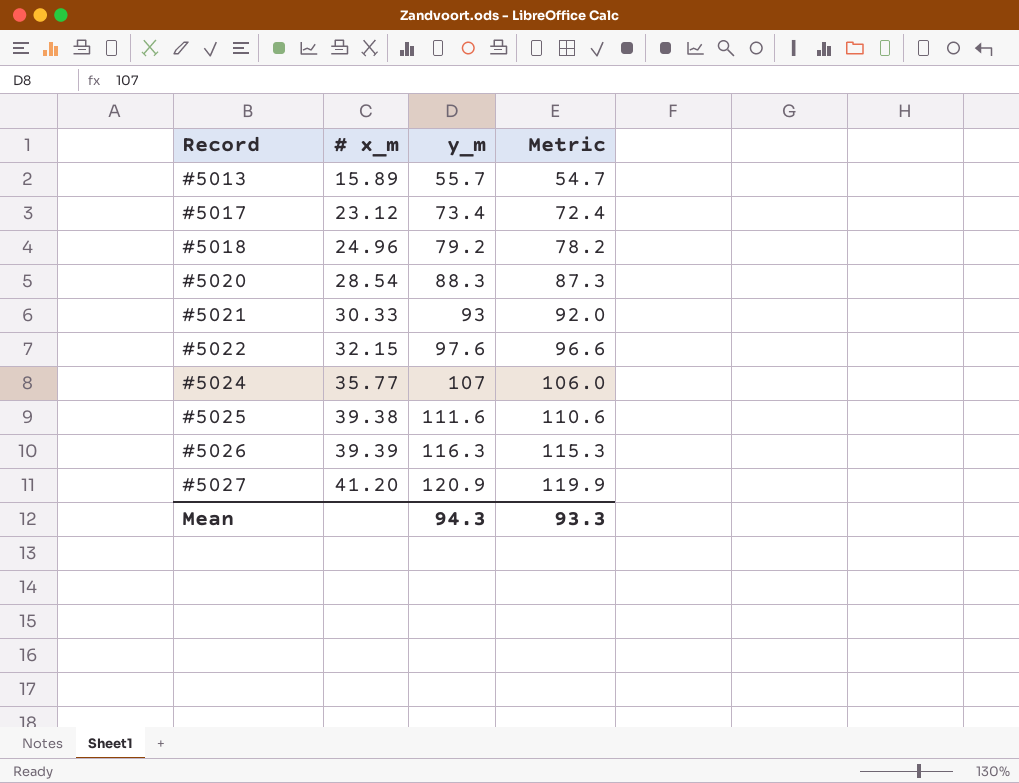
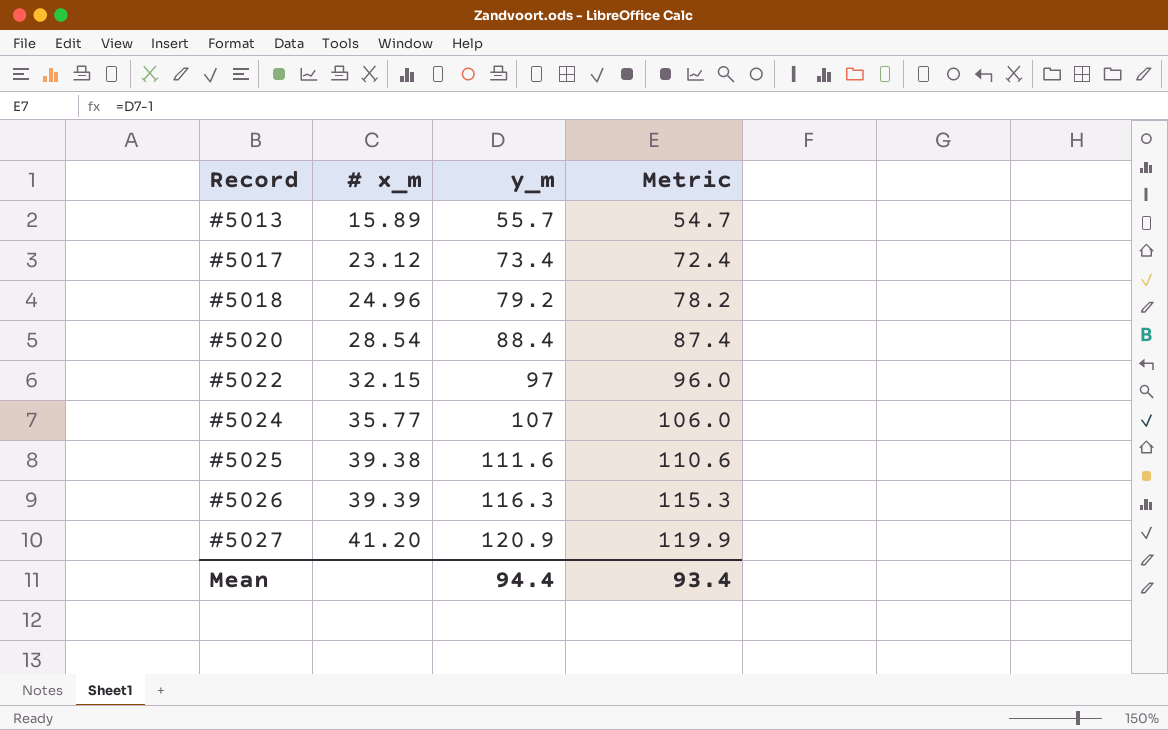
row #5021: 30.33 | 93 | 92.0 -> none
#5020 | y_m: 88.3 -> 88.4
#5020 | Metric: 87.3 -> 87.4
#5022 | y_m: 97.6 -> 97
#5022 | Metric: 96.6 -> 96.0
Mean | y_m: 94.3 -> 94.4
Mean | Metric: 93.3 -> 93.4

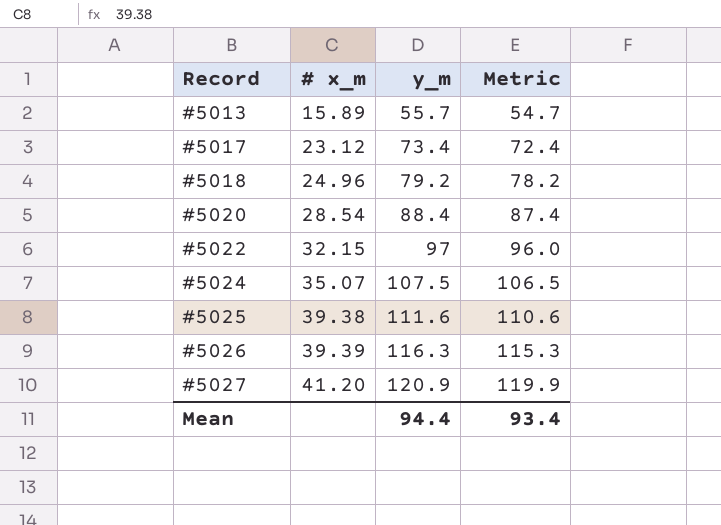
#5024 | # x_m: 35.77 -> 35.07
#5024 | y_m: 107 -> 107.5
#5024 | Metric: 106.0 -> 106.5

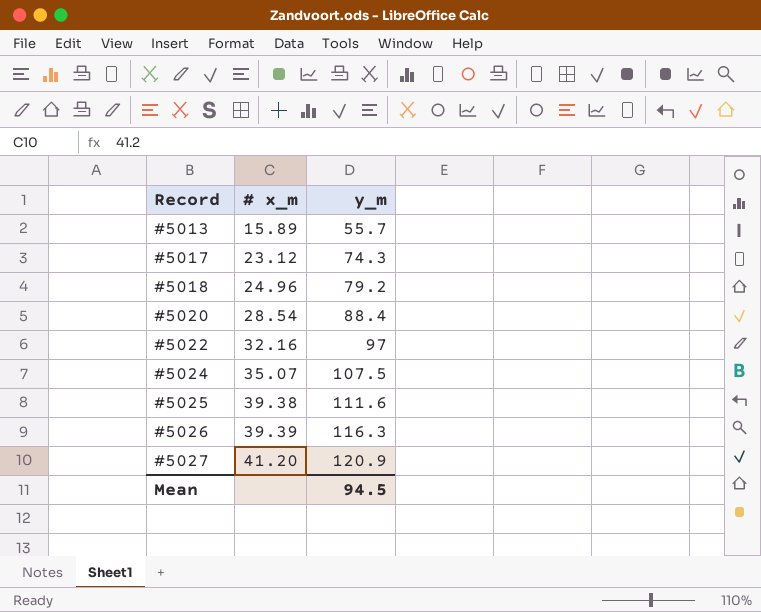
column Metric | formula: [y_m] - 1 -> none
#5017 | y_m: 73.4 -> 74.3
#5022 | # x_m: 32.15 -> 32.16
Mean | y_m: 94.4 -> 94.5

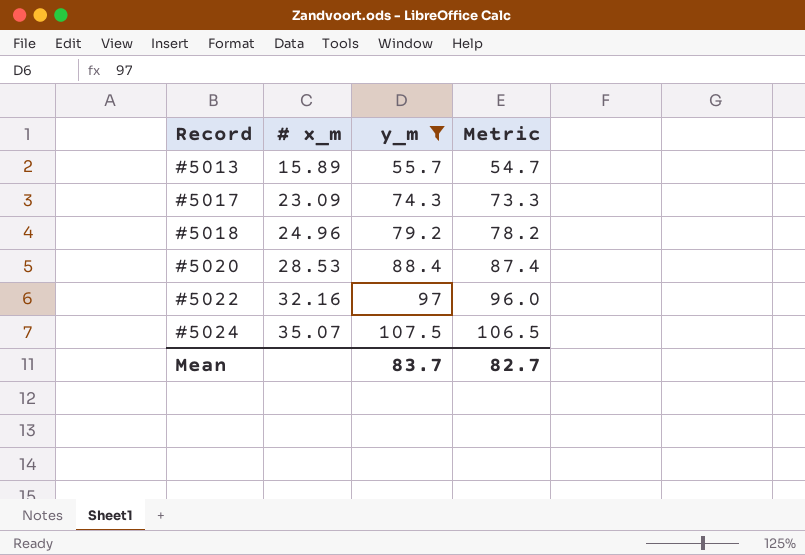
filter: none -> y_m <= 107.5
column Metric | formula: none -> [y_m] - 1
#5017 | # x_m: 23.12 -> 23.09
#5020 | # x_m: 28.54 -> 28.53
Mean | y_m: 94.5 -> 83.7

